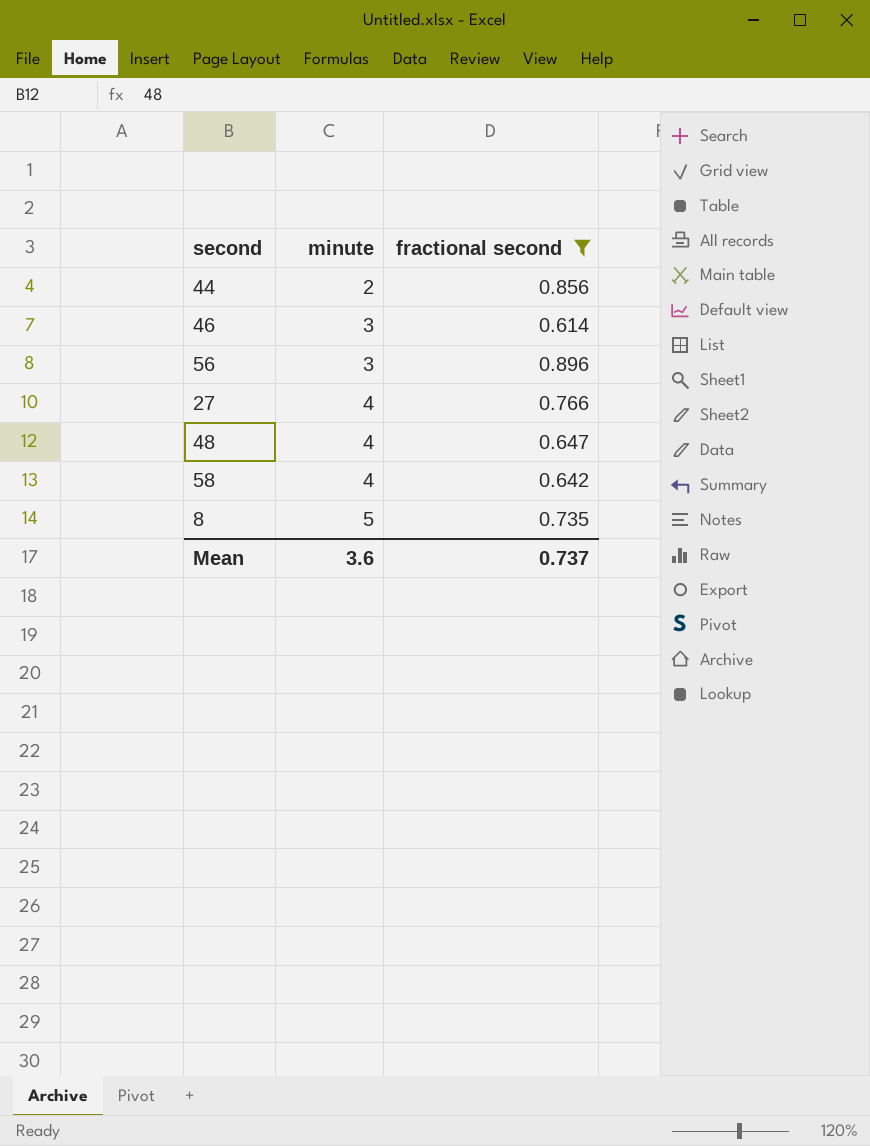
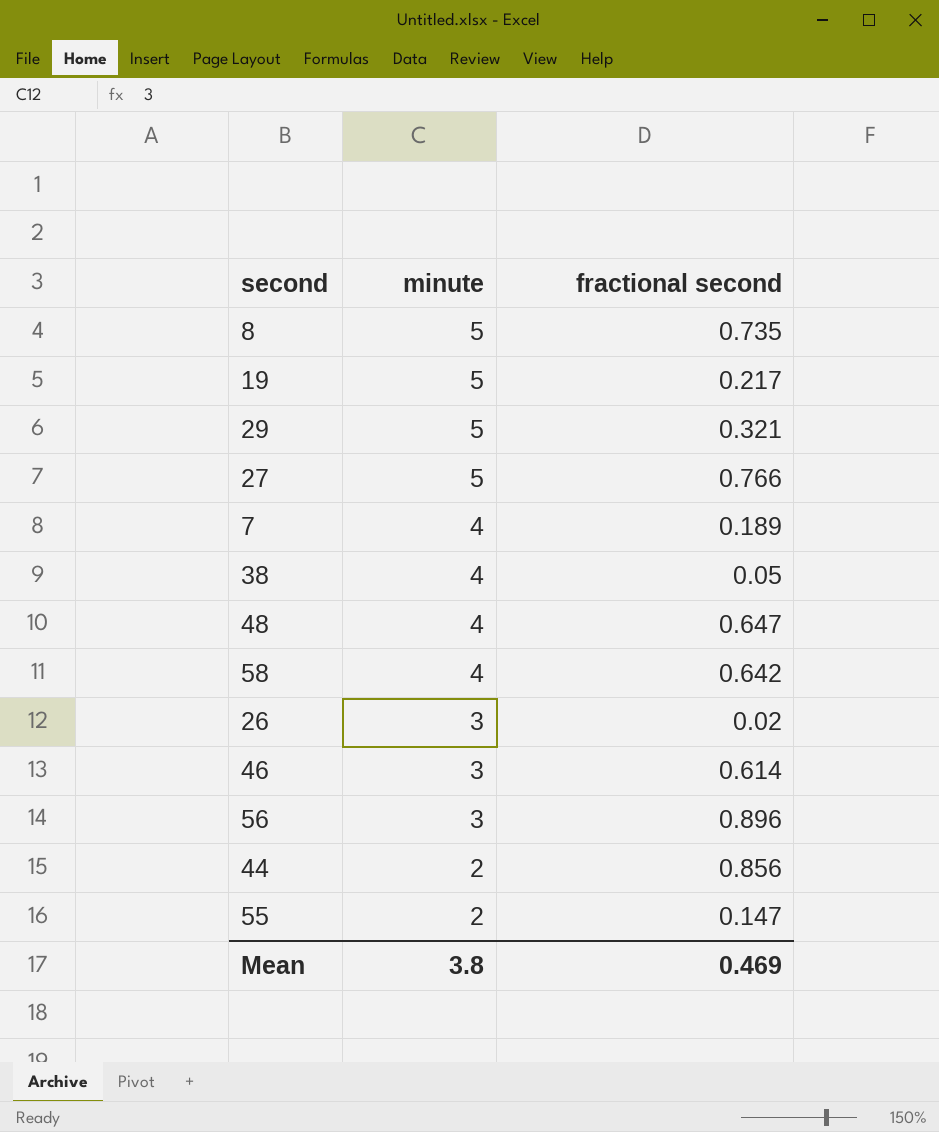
filter: fractional second >= 0.614 -> none
row order: minute ascending -> minute descending
27 | minute: 4 -> 5
Mean | minute: 3.6 -> 3.8
Mean | fractional second: 0.737 -> 0.469

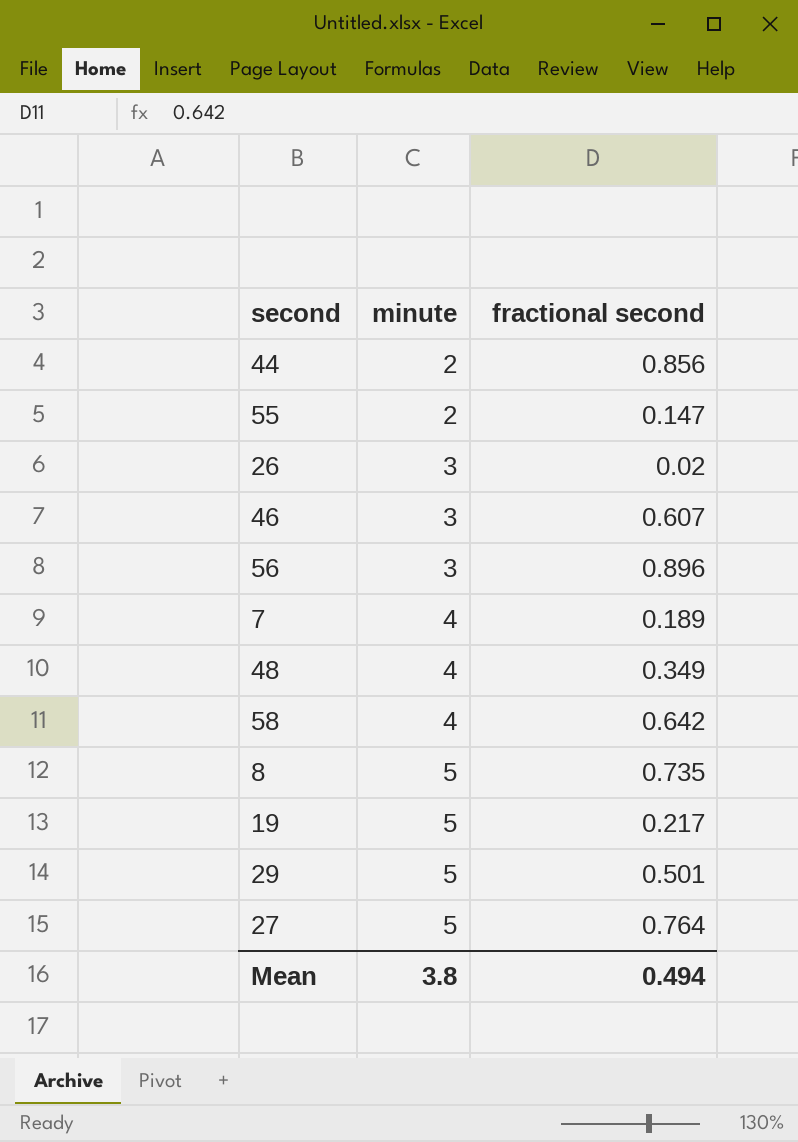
row order: minute descending -> minute ascending
row 38: 4 | 0.05 -> none
46 | fractional second: 0.614 -> 0.607
48 | fractional second: 0.647 -> 0.349
29 | fractional second: 0.321 -> 0.501
27 | fractional second: 0.766 -> 0.764
Mean | fractional second: 0.469 -> 0.494

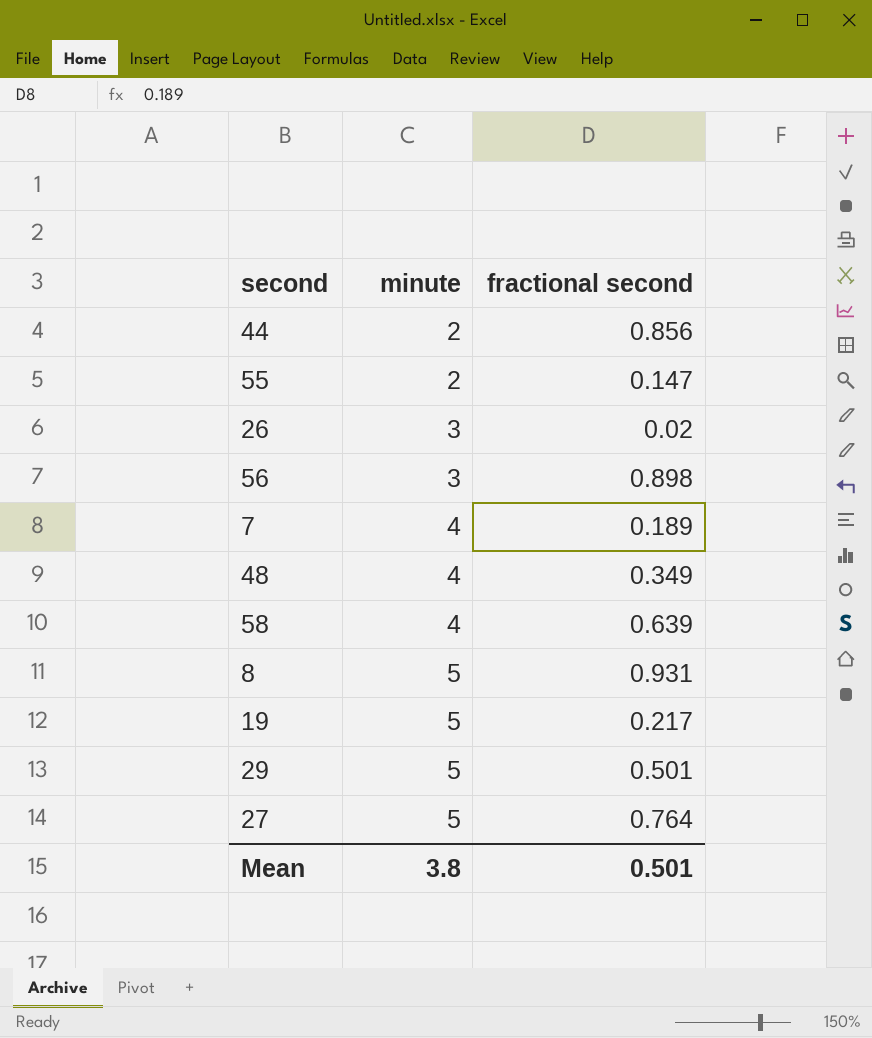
row 46: 3 | 0.607 -> none
56 | fractional second: 0.896 -> 0.898
58 | fractional second: 0.642 -> 0.639
8 | fractional second: 0.735 -> 0.931
Mean | fractional second: 0.494 -> 0.501

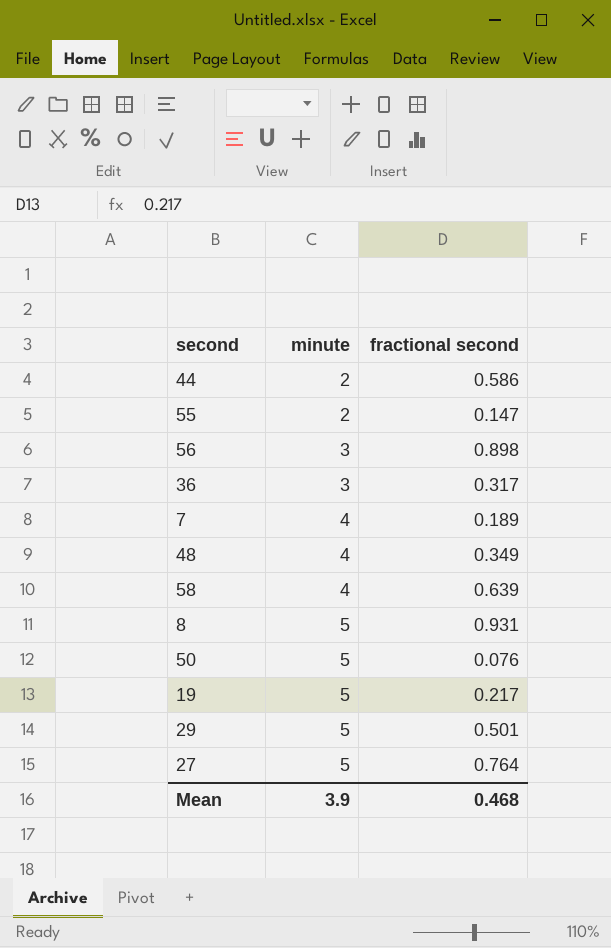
row 26: 3 | 0.02 -> none
44 | fractional second: 0.856 -> 0.586
row 36: none -> 3 | 0.317
row 50: none -> 5 | 0.076
Mean | minute: 3.8 -> 3.9
Mean | fractional second: 0.501 -> 0.468

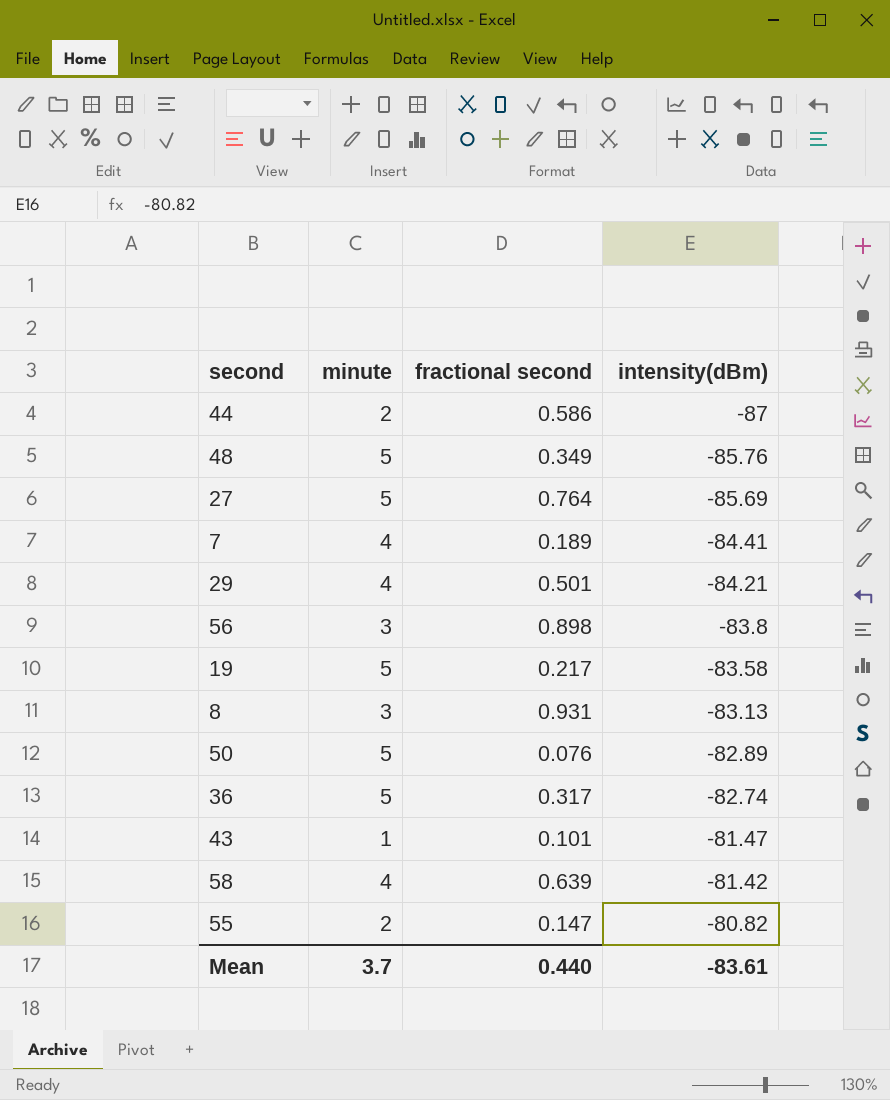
row order: minute ascending -> intensity(dBm) ascending
column intensity(dBm) | position: none -> 4
48 | minute: 4 -> 5
29 | minute: 5 -> 4
8 | minute: 5 -> 3
36 | minute: 3 -> 5
row 43: none -> 1 | 0.101 | -81.47
Mean | minute: 3.9 -> 3.7
Mean | fractional second: 0.468 -> 0.440

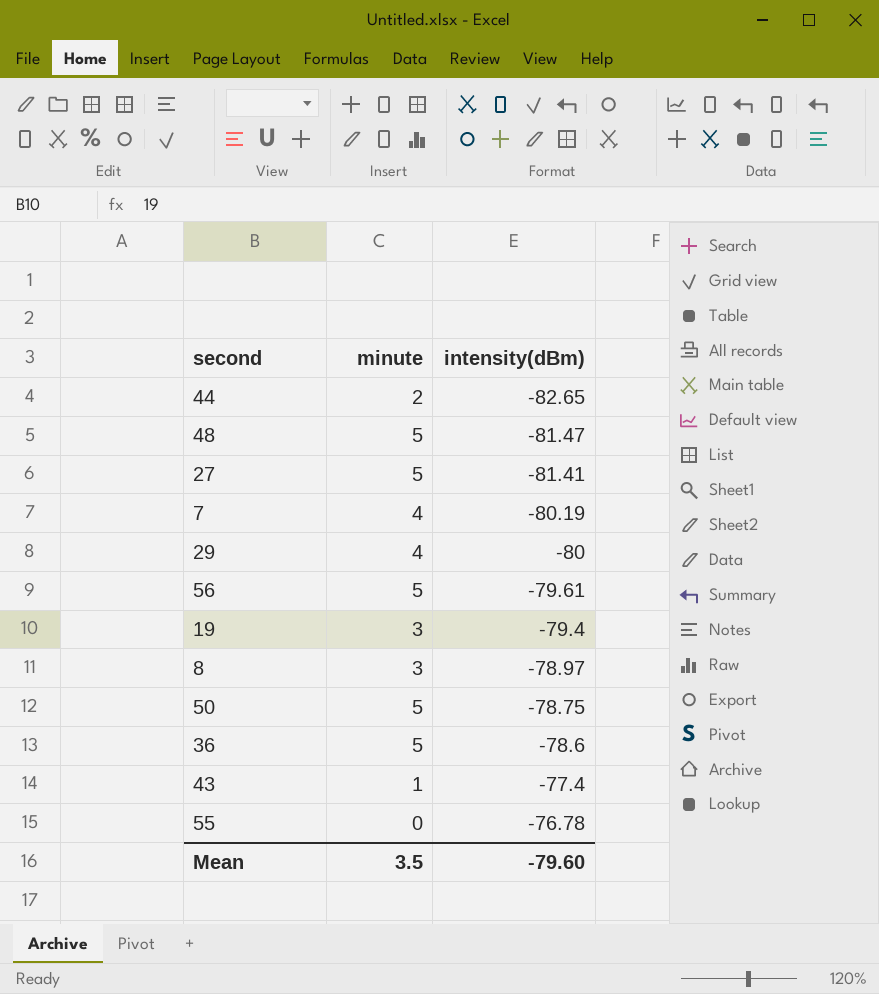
column fractional second | position: 3 -> none
row 58: 4 | 0.639 | -81.42 -> none
44 | intensity(dBm): -87 -> -82.65
48 | intensity(dBm): -85.76 -> -81.47
27 | intensity(dBm): -85.69 -> -81.41
7 | intensity(dBm): -84.41 -> -80.19
29 | intensity(dBm): -84.21 -> -80
56 | minute: 3 -> 5
56 | intensity(dBm): -83.8 -> -79.61
19 | minute: 5 -> 3
19 | intensity(dBm): -83.58 -> -79.4
8 | intensity(dBm): -83.13 -> -78.97
50 | intensity(dBm): -82.89 -> -78.75
36 | intensity(dBm): -82.74 -> -78.6
43 | intensity(dBm): -81.47 -> -77.4
55 | minute: 2 -> 0
55 | intensity(dBm): -80.82 -> -76.78
Mean | minute: 3.7 -> 3.5
Mean | intensity(dBm): -83.61 -> -79.60

